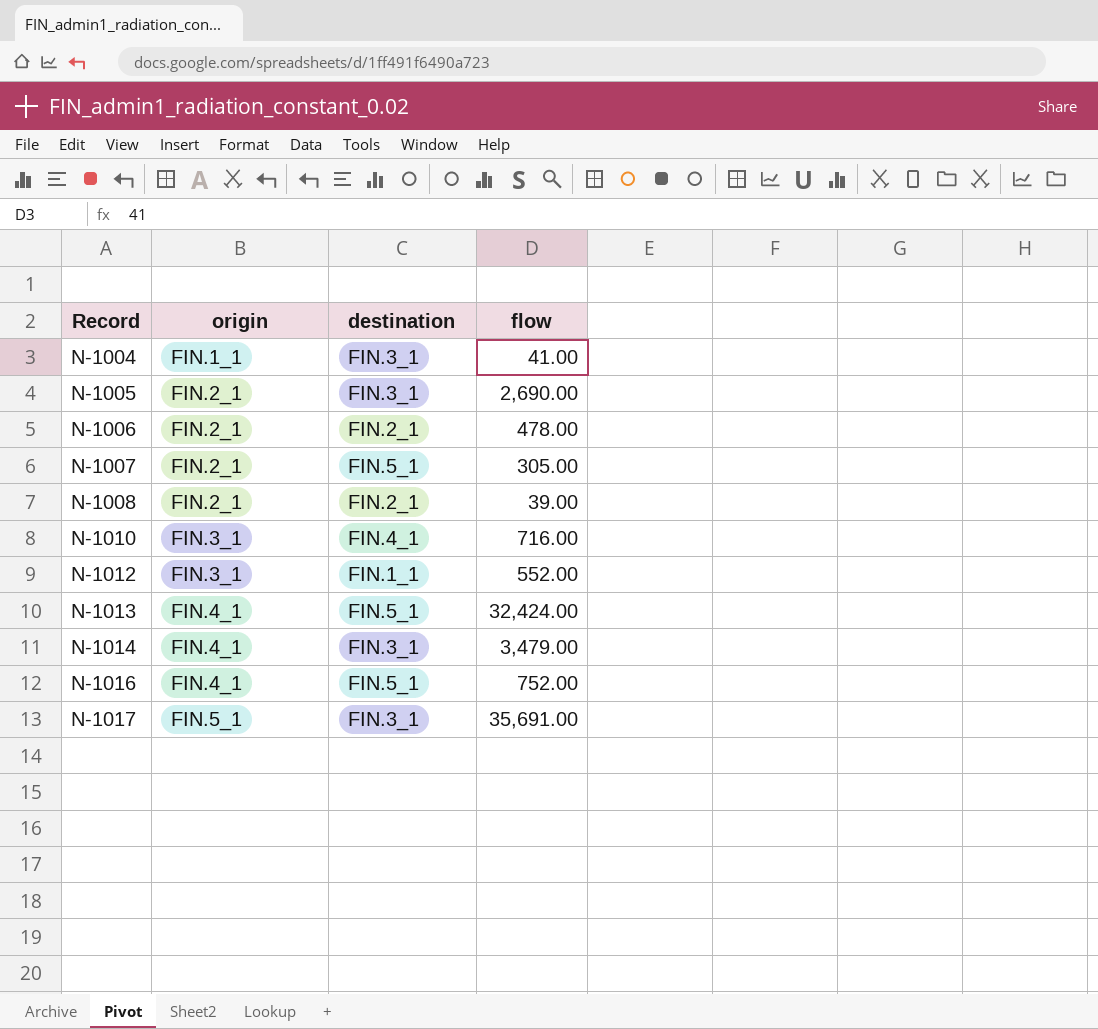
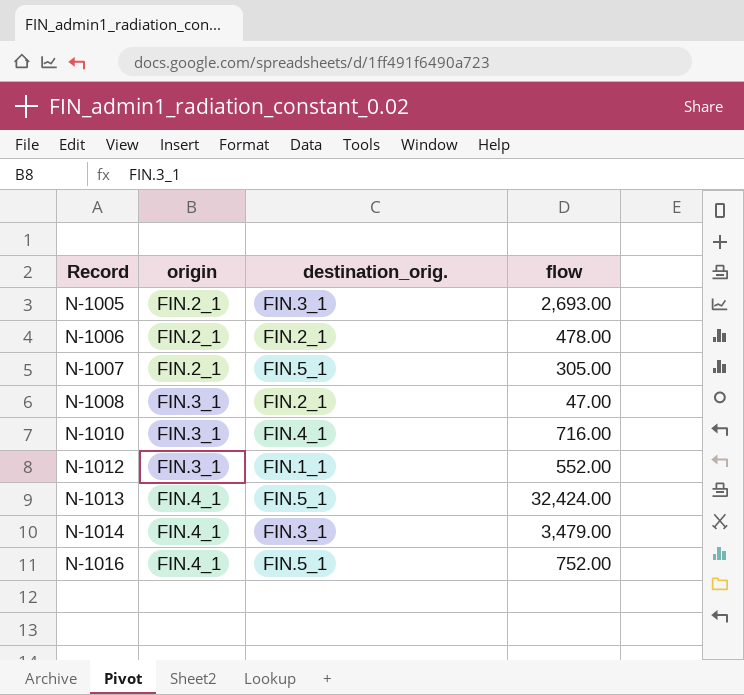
column name: destination -> destination_orig.
row N-1004: FIN.1_1 | FIN.3_1 | 41.00 -> none
row N-1017: FIN.5_1 | FIN.3_1 | 35,691.00 -> none
N-1005 | flow: 2,690.00 -> 2,693.00
N-1008 | origin: FIN.2_1 -> FIN.3_1
N-1008 | flow: 39.00 -> 47.00

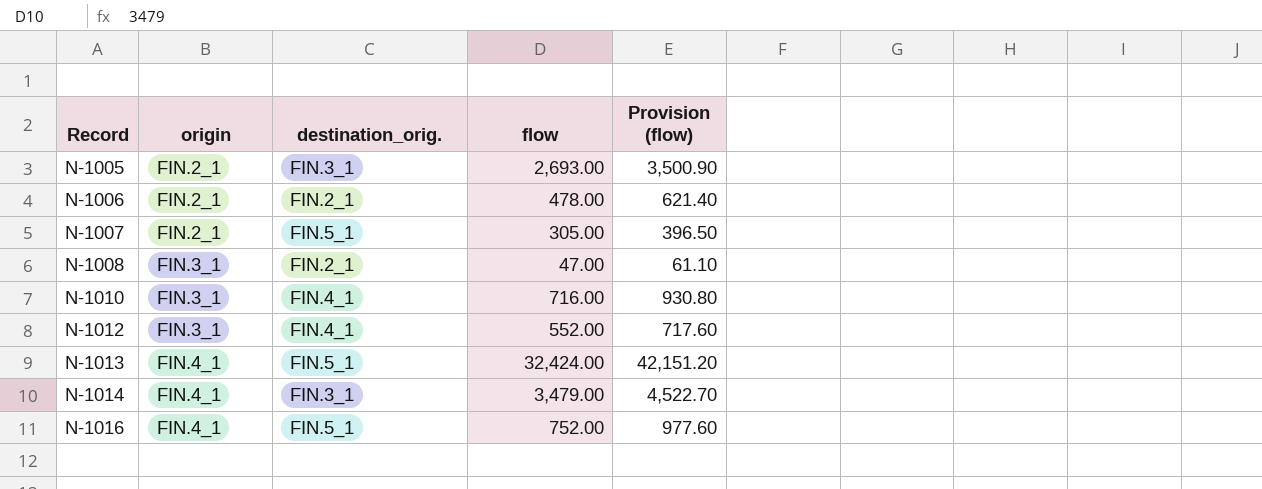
column Provision (flow) | formula: none -> [flow] * 1.3
N-1012 | destination_orig.: FIN.1_1 -> FIN.4_1

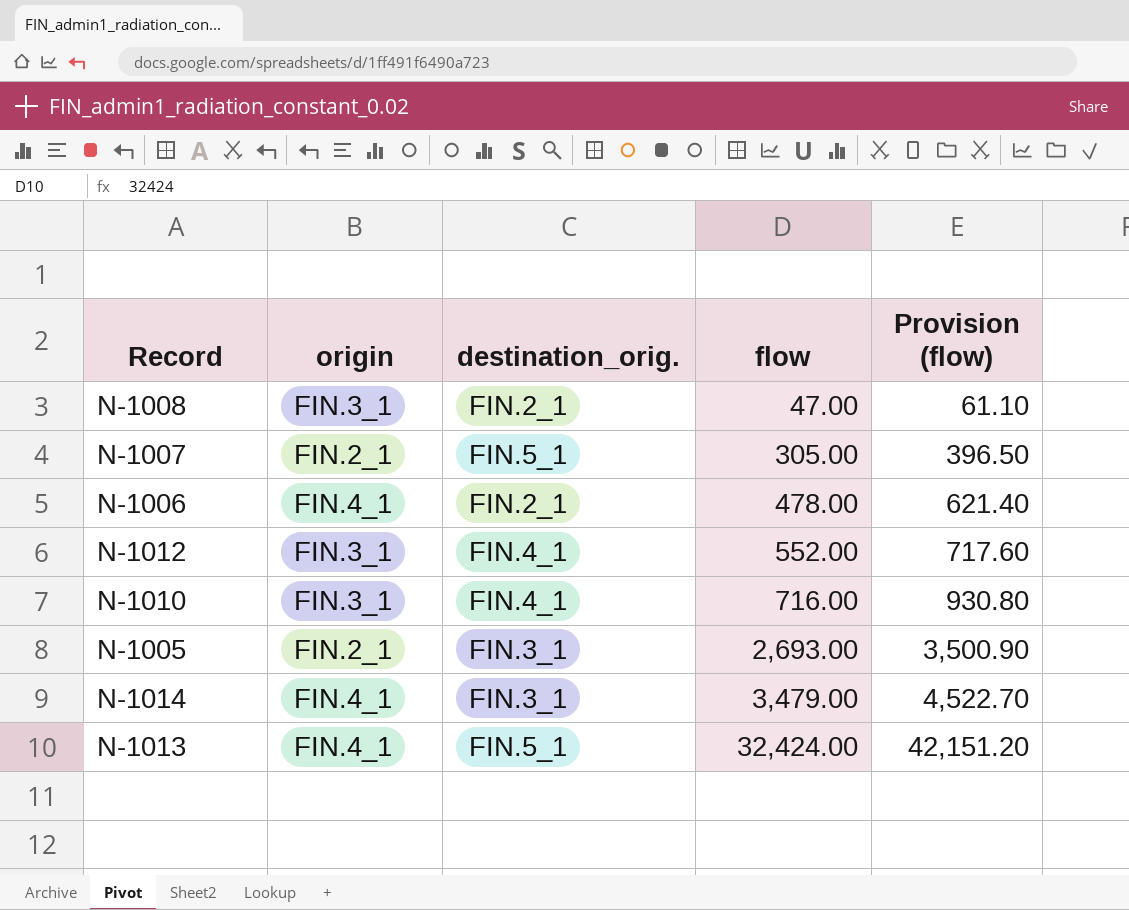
row order: Record ascending -> flow ascending
row N-1016: FIN.4_1 | FIN.5_1 | 752.00 | 977.60 -> none
N-1006 | origin: FIN.2_1 -> FIN.4_1

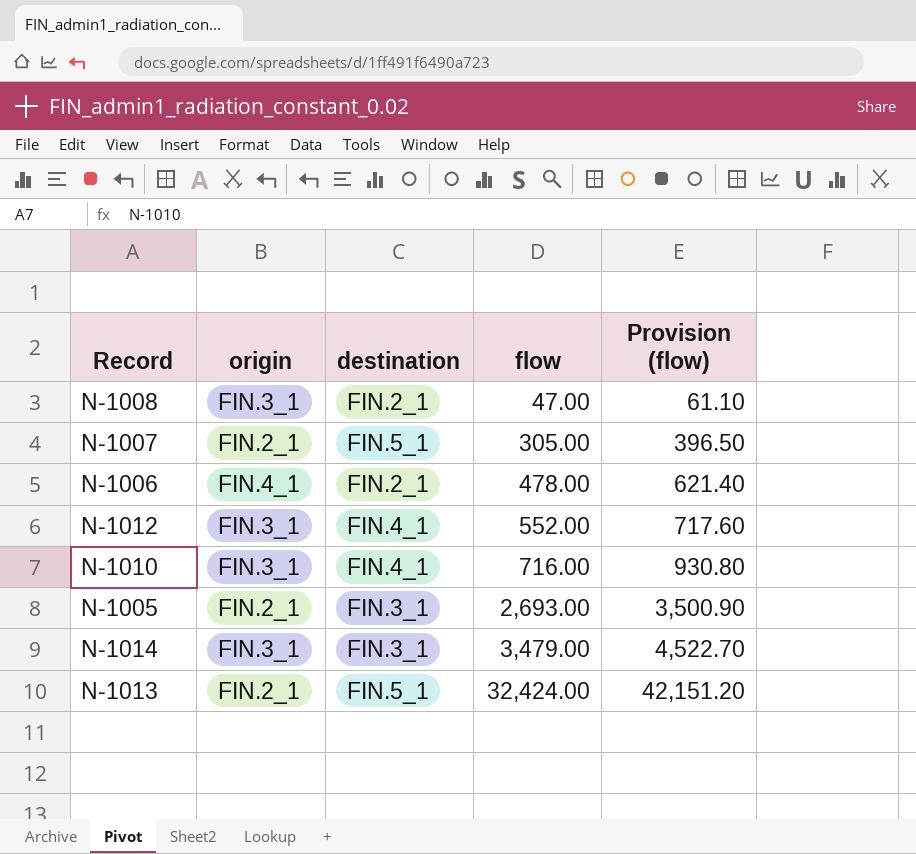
column name: destination_orig. -> destination
N-1014 | origin: FIN.4_1 -> FIN.3_1
N-1013 | origin: FIN.4_1 -> FIN.2_1

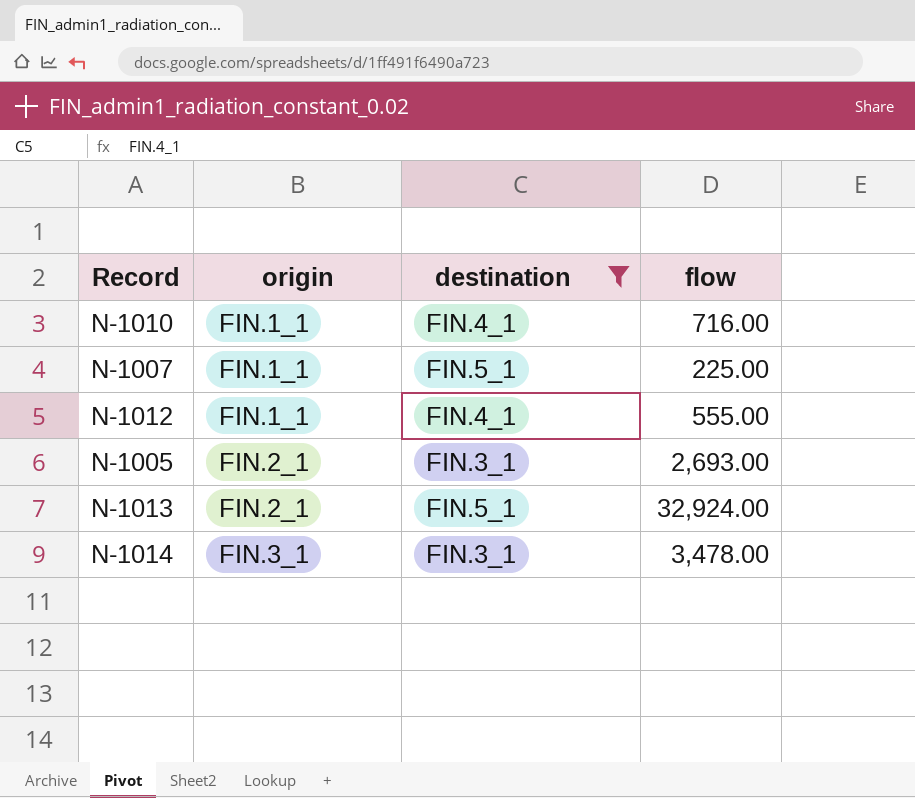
filter: none -> destination != FIN.2_1
row order: flow ascending -> origin ascending
column Provision (flow) | formula: [flow] * 1.3 -> none
N-1010 | origin: FIN.3_1 -> FIN.1_1
N-1007 | origin: FIN.2_1 -> FIN.1_1
N-1007 | flow: 305.00 -> 225.00
N-1012 | origin: FIN.3_1 -> FIN.1_1
N-1012 | flow: 552.00 -> 555.00
N-1013 | flow: 32,424.00 -> 32,924.00
N-1014 | flow: 3,479.00 -> 3,478.00

